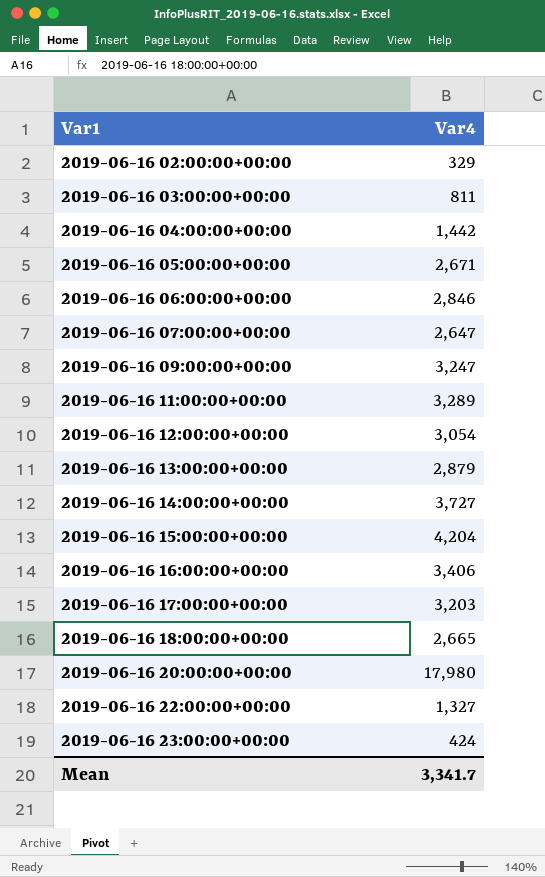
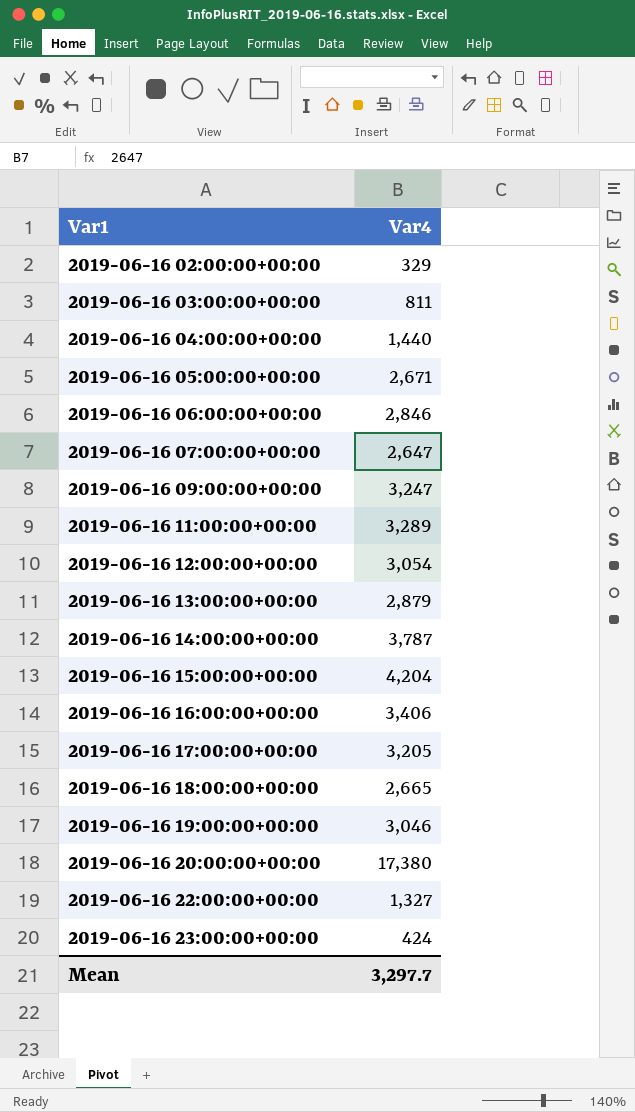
2019-06-16 04:00:00+00:00 | Var4: 1,442 -> 1,440
2019-06-16 14:00:00+00:00 | Var4: 3,727 -> 3,787
2019-06-16 17:00:00+00:00 | Var4: 3,203 -> 3,205
row 2019-06-16 19:00:00+00:00: none -> 3,046
2019-06-16 20:00:00+00:00 | Var4: 17,980 -> 17,380
Mean | Var4: 3,341.7 -> 3,297.7

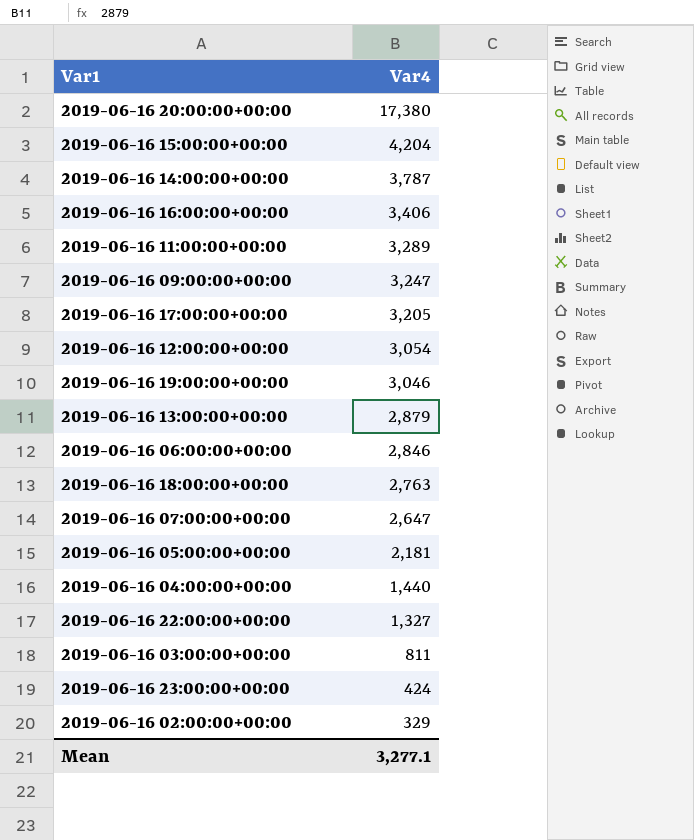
row order: Var1 ascending -> Var4 descending
2019-06-16 18:00:00+00:00 | Var4: 2,665 -> 2,763
2019-06-16 05:00:00+00:00 | Var4: 2,671 -> 2,181
Mean | Var4: 3,297.7 -> 3,277.1

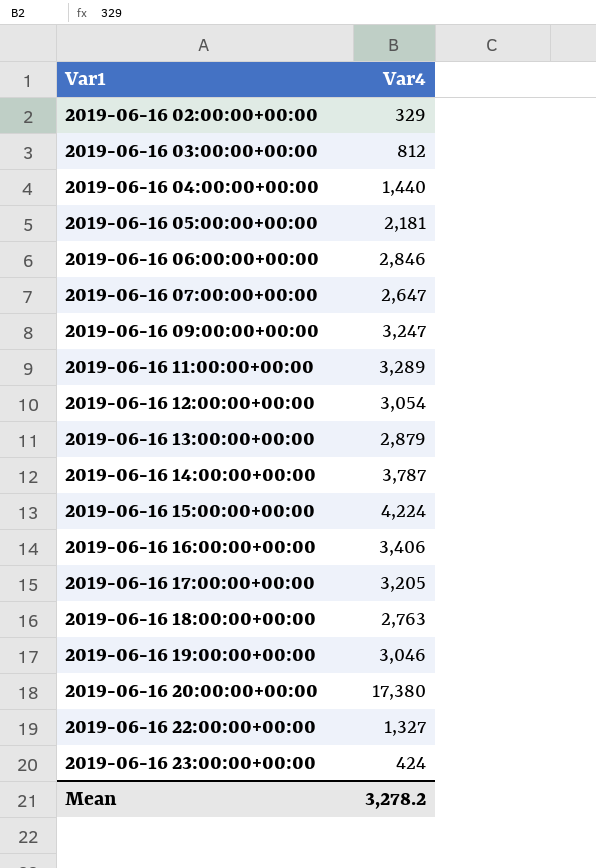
row order: Var4 descending -> Var1 ascending
2019-06-16 03:00:00+00:00 | Var4: 811 -> 812
2019-06-16 15:00:00+00:00 | Var4: 4,204 -> 4,224
Mean | Var4: 3,277.1 -> 3,278.2

